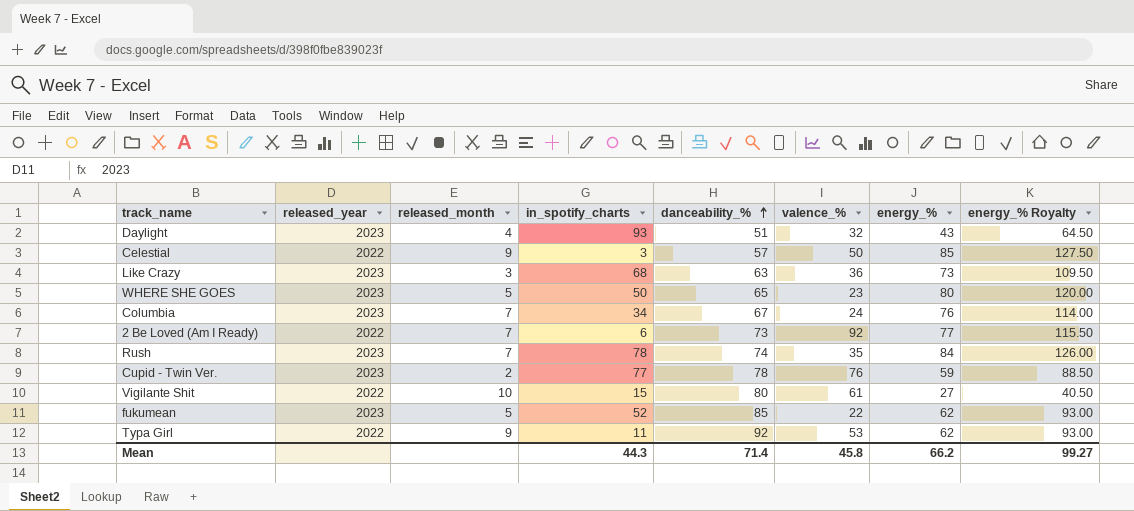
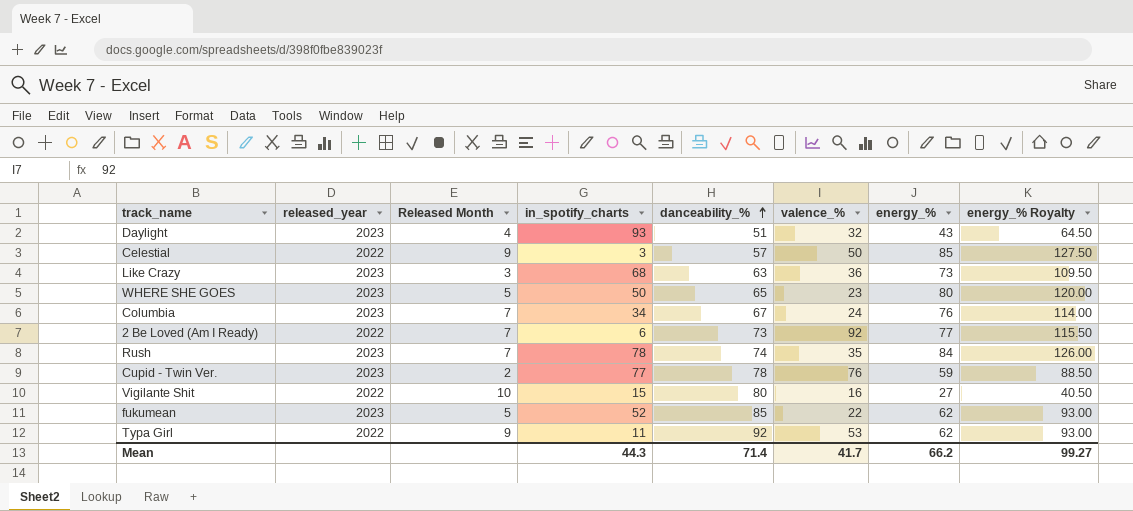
column name: released_month -> Released Month
Vigilante Shit | valence_%: 61 -> 16
Mean | valence_%: 45.8 -> 41.7

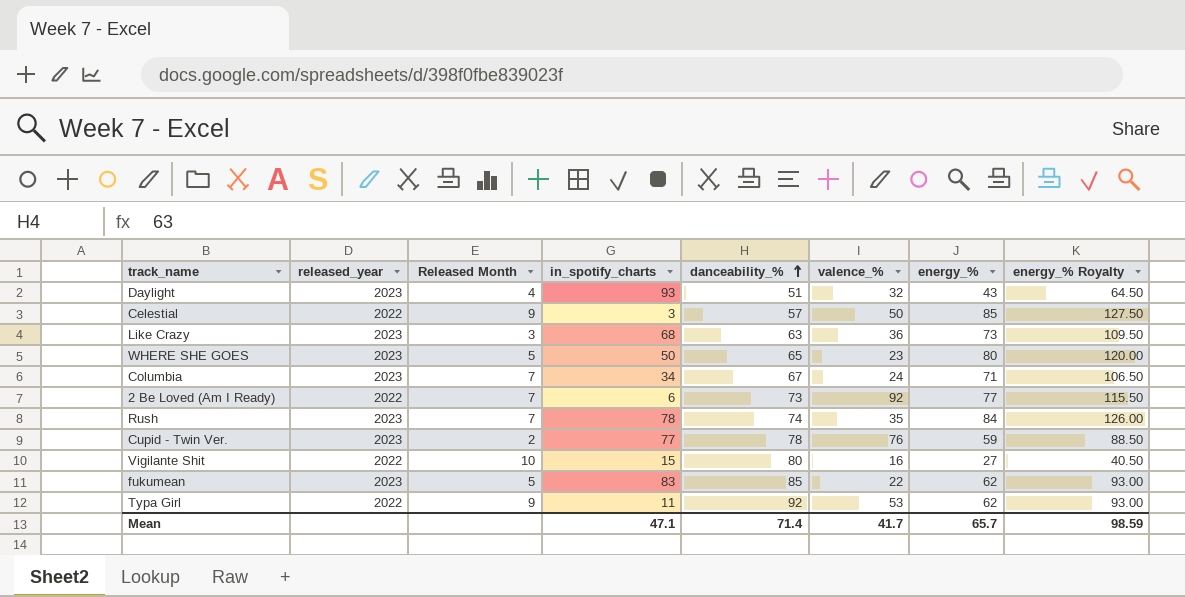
Columbia | energy_%: 76 -> 71
Columbia | energy_% Royalty: 114.00 -> 106.50
fukumean | in_spotify_charts: 52 -> 83
Mean | in_spotify_charts: 44.3 -> 47.1
Mean | energy_%: 66.2 -> 65.7
Mean | energy_% Royalty: 99.27 -> 98.59

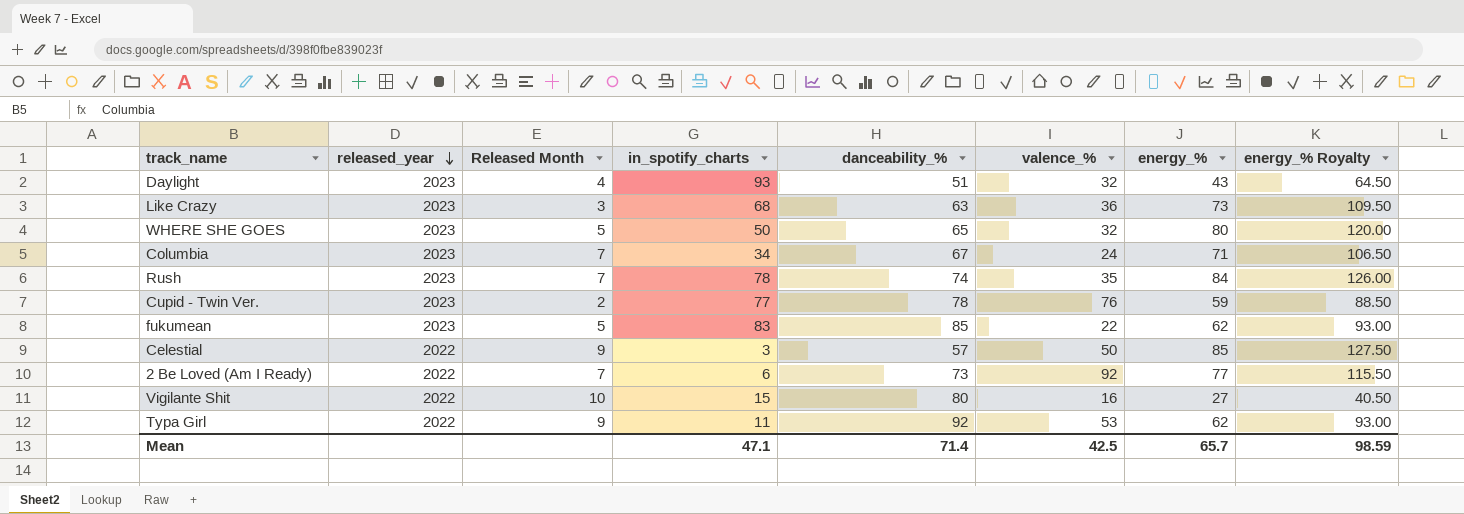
row order: danceability_% ascending -> released_year descending
WHERE SHE GOES | valence_%: 23 -> 32
Mean | valence_%: 41.7 -> 42.5

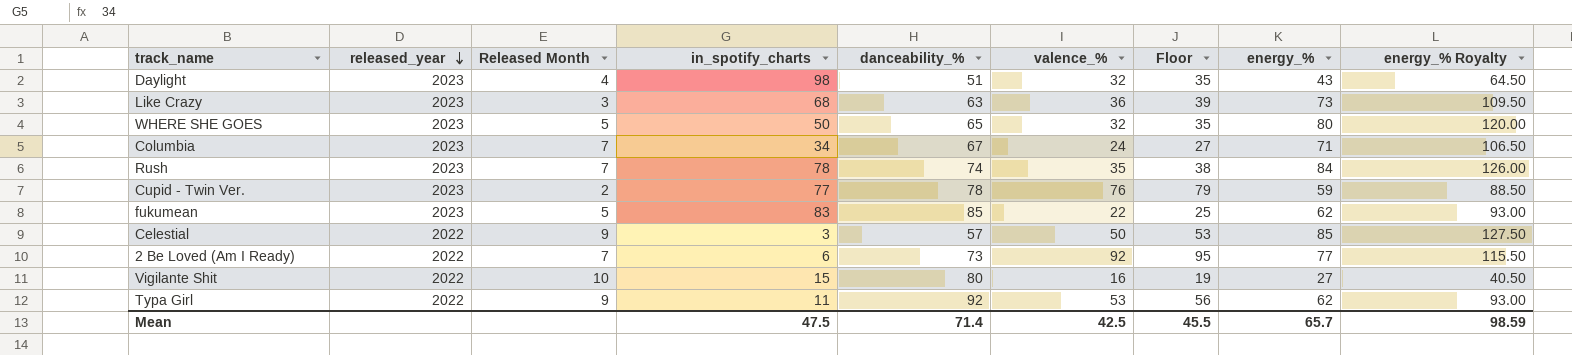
column Floor | formula: none -> [valence_%] + 3
Daylight | in_spotify_charts: 93 -> 98
Mean | in_spotify_charts: 47.1 -> 47.5

